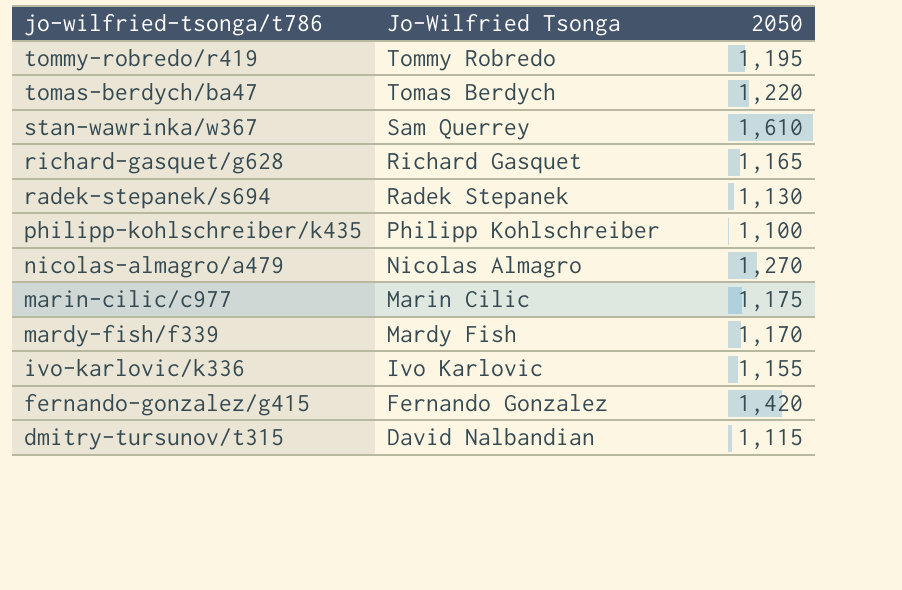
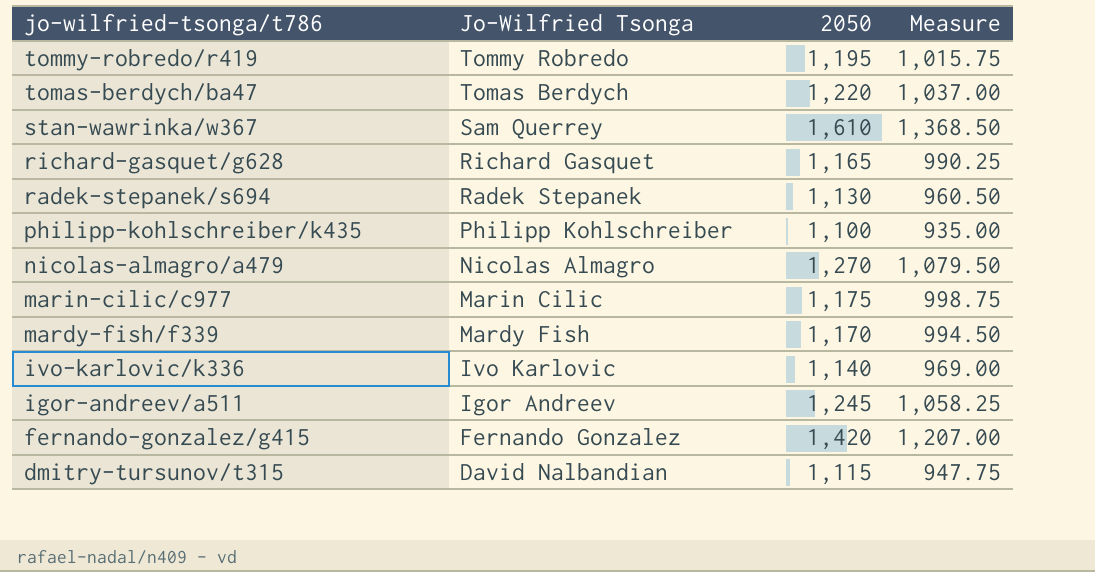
column Measure | formula: none -> [2050] * 0.85
ivo-karlovic/k336 | 2050: 1,155 -> 1,140
row igor-andreev/a511: none -> Igor Andreev | 1,245 | 1,058.25

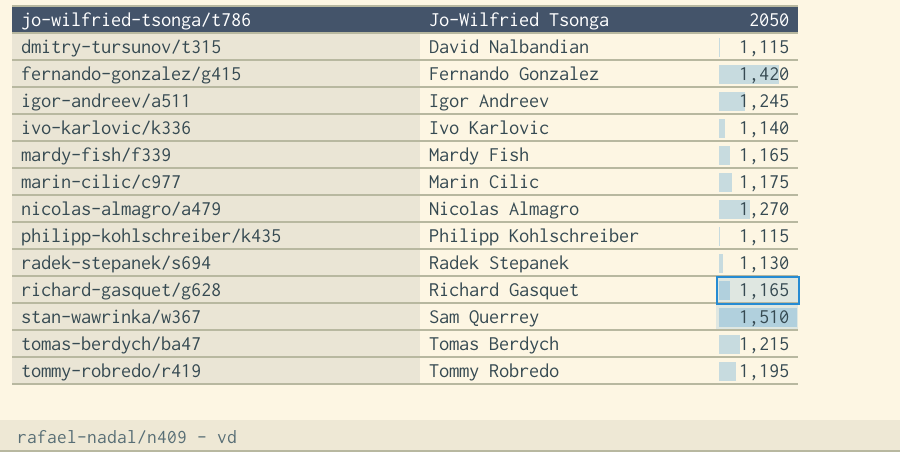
row order: jo-wilfried-tsonga/t786 descending -> jo-wilfried-tsonga/t786 ascending
column Measure | formula: [2050] * 0.85 -> none
mardy-fish/f339 | 2050: 1,170 -> 1,165
philipp-kohlschreiber/k435 | 2050: 1,100 -> 1,115
stan-wawrinka/w367 | 2050: 1,610 -> 1,510
tomas-berdych/ba47 | 2050: 1,220 -> 1,215

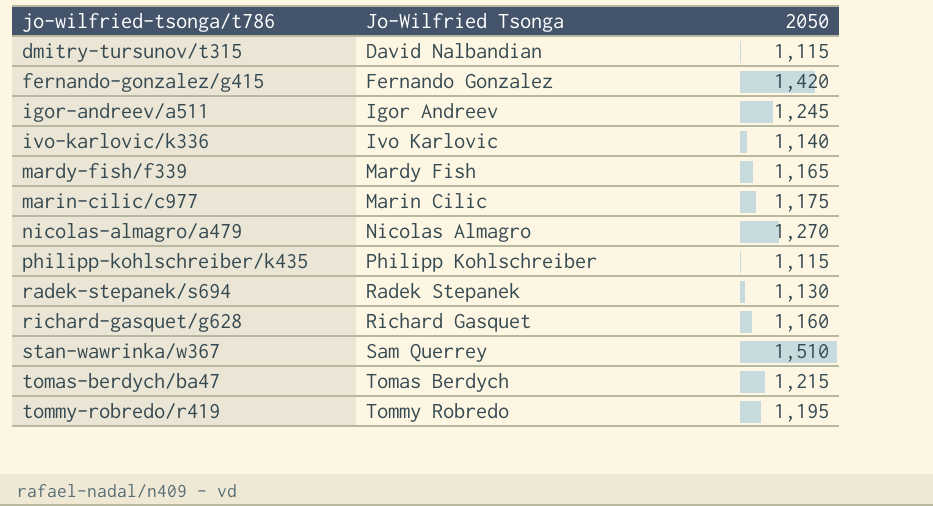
richard-gasquet/g628 | 2050: 1,165 -> 1,160

